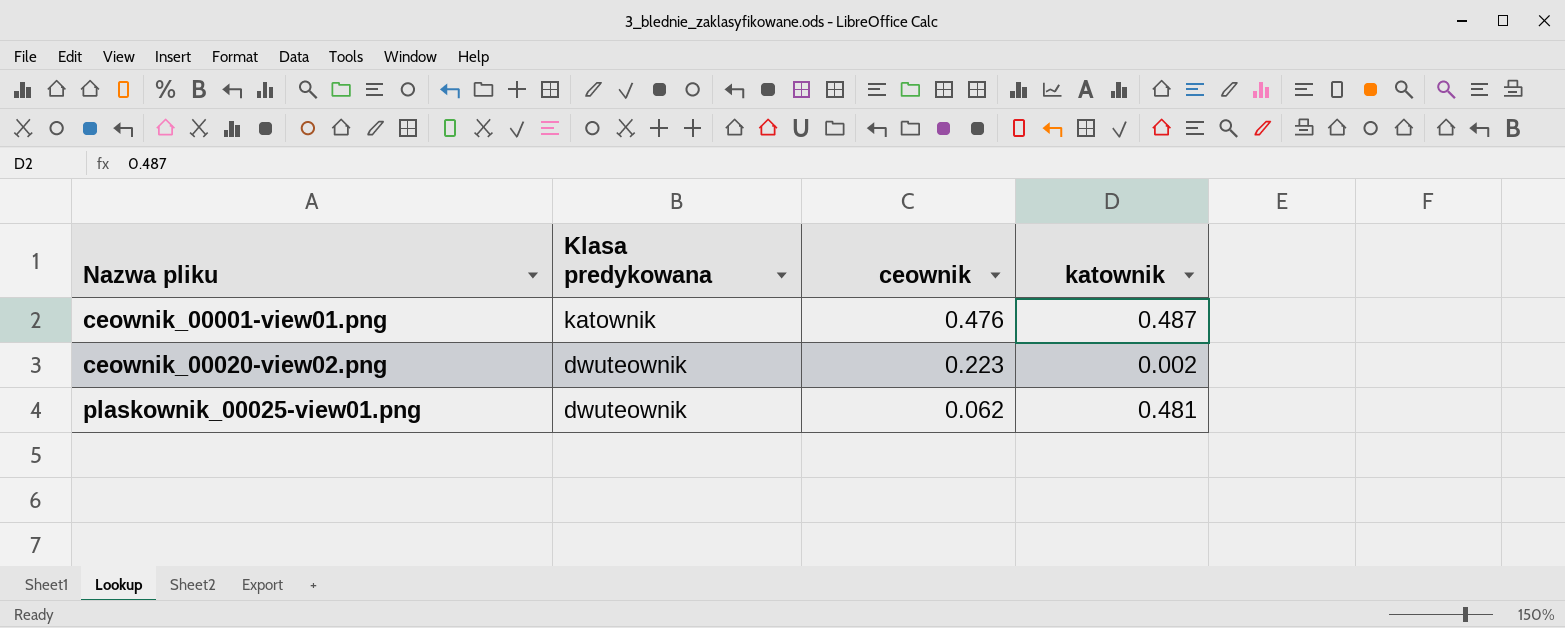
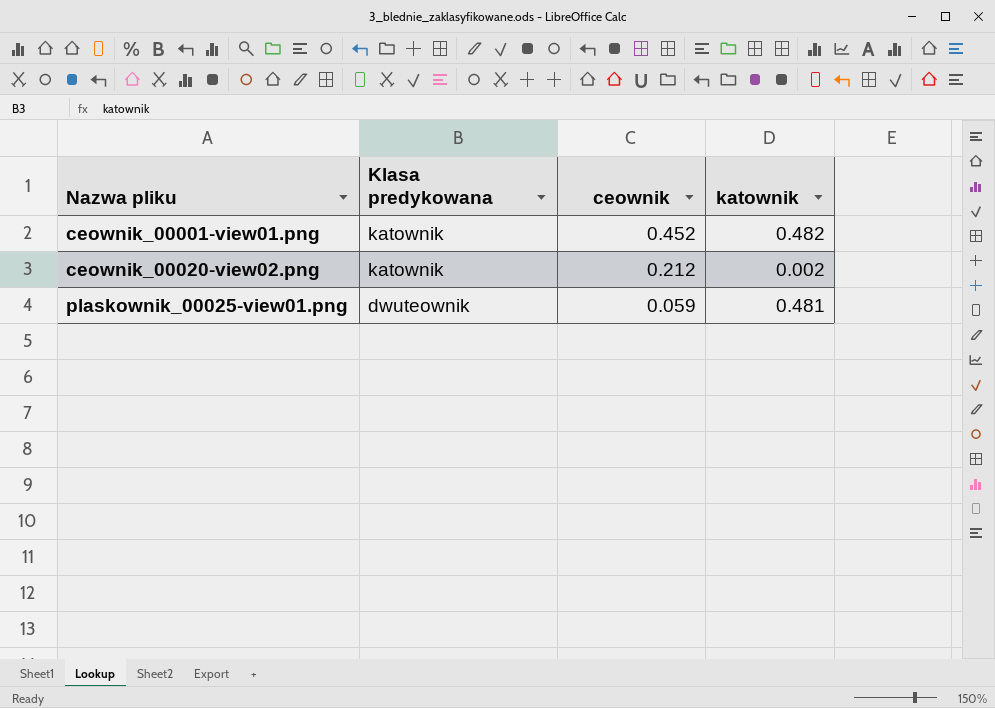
ceownik_00001-view01.png | ceownik: 0.476 -> 0.452
ceownik_00001-view01.png | katownik: 0.487 -> 0.482
ceownik_00020-view02.png | Klasa predykowana: dwuteownik -> katownik
ceownik_00020-view02.png | ceownik: 0.223 -> 0.212
plaskownik_00025-view01.png | ceownik: 0.062 -> 0.059

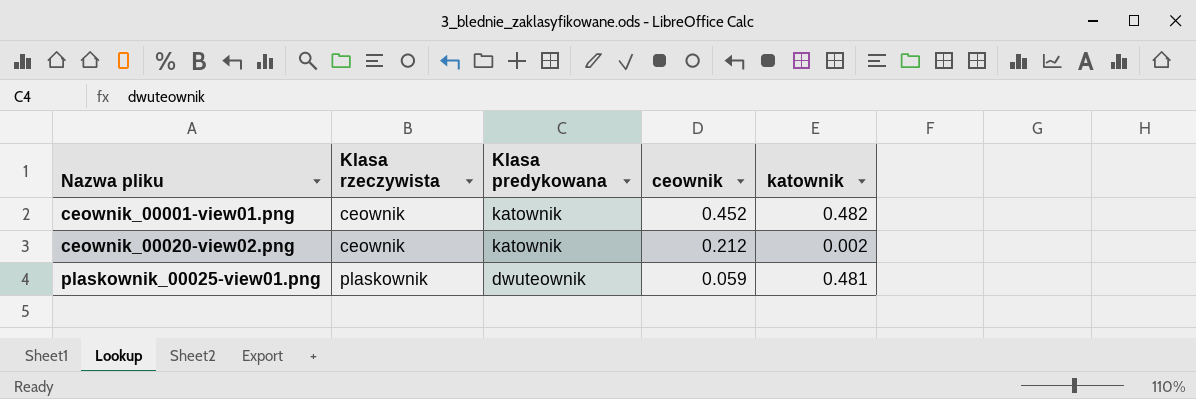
column Klasa rzeczywista | position: none -> 2

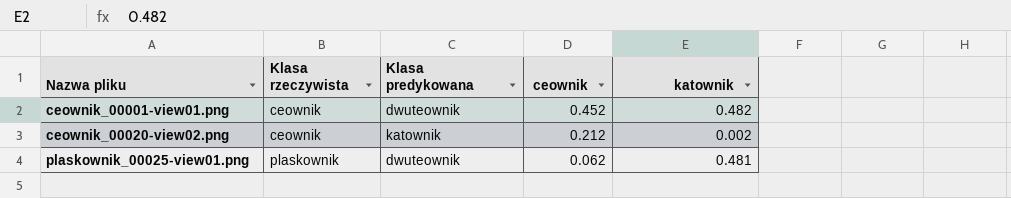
ceownik_00001-view01.png | Klasa predykowana: katownik -> dwuteownik
plaskownik_00025-view01.png | ceownik: 0.059 -> 0.062

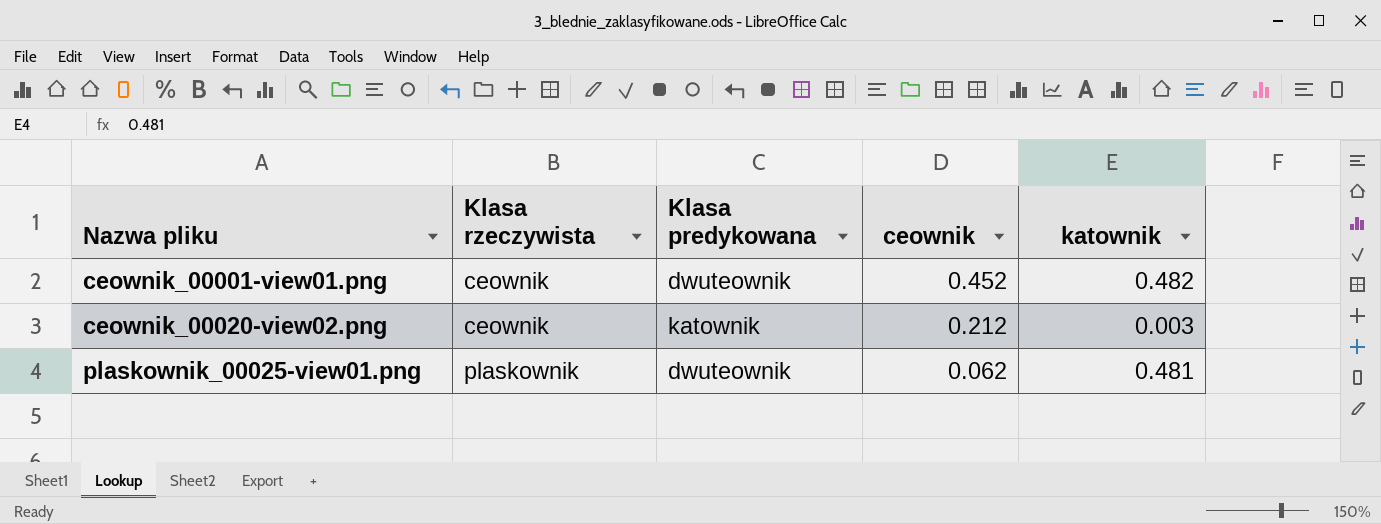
ceownik_00020-view02.png | katownik: 0.002 -> 0.003

